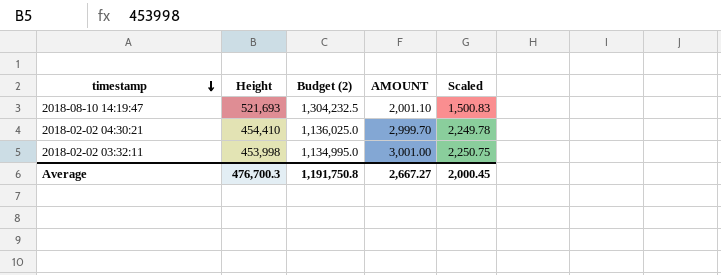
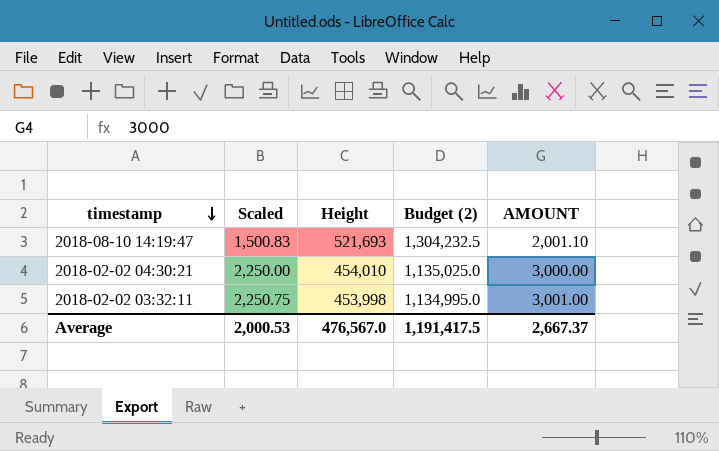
column Scaled | position: 5 -> 2
2018-02-02 04:30:21 | Scaled: 2,249.78 -> 2,250.00
2018-02-02 04:30:21 | Height: 454,410 -> 454,010
2018-02-02 04:30:21 | Budget (2): 1,136,025.0 -> 1,135,025.0
2018-02-02 04:30:21 | AMOUNT: 2,999.70 -> 3,000.00
Average | Scaled: 2,000.45 -> 2,000.53
Average | Height: 476,700.3 -> 476,567.0
Average | Budget (2): 1,191,750.8 -> 1,191,417.5
Average | AMOUNT: 2,667.27 -> 2,667.37

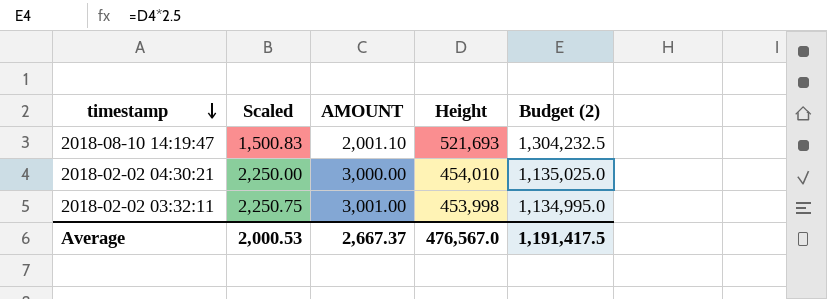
column AMOUNT | position: 5 -> 3

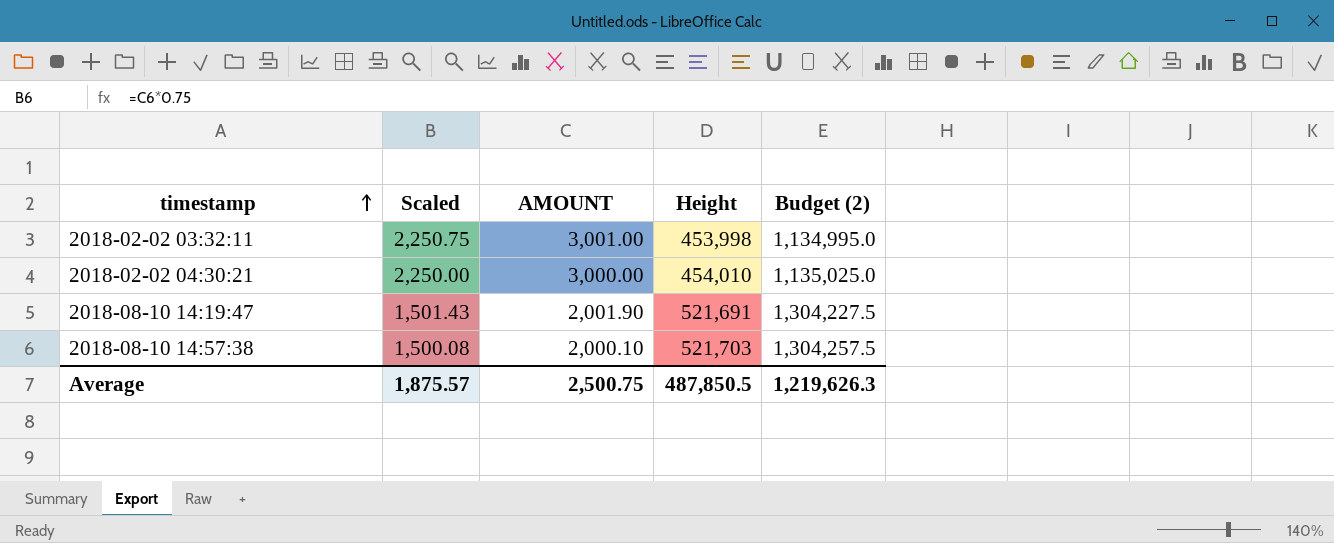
row order: timestamp descending -> timestamp ascending
2018-08-10 14:19:47 | Scaled: 1,500.83 -> 1,501.43
2018-08-10 14:19:47 | AMOUNT: 2,001.10 -> 2,001.90
2018-08-10 14:19:47 | Height: 521,693 -> 521,691
2018-08-10 14:19:47 | Budget (2): 1,304,232.5 -> 1,304,227.5
row 2018-08-10 14:57:38: none -> 1,500.08 | 2,000.10 | 521,703 | 1,304,257.5
Average | Scaled: 2,000.53 -> 1,875.57
Average | AMOUNT: 2,667.37 -> 2,500.75
Average | Height: 476,567.0 -> 487,850.5
Average | Budget (2): 1,191,417.5 -> 1,219,626.3

